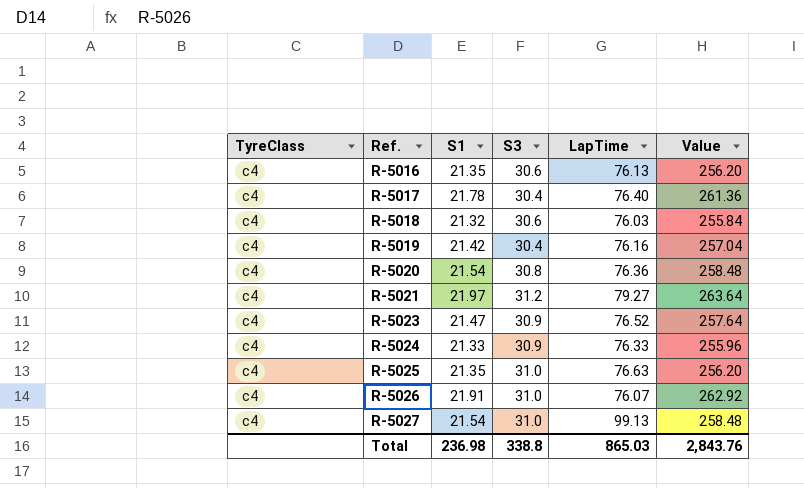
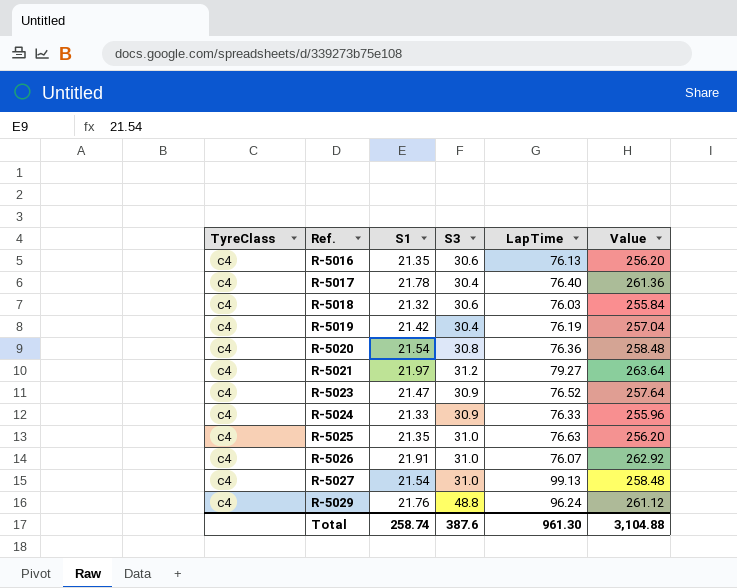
R-5019 | LapTime: 76.16 -> 76.19
row R-5029: none -> c4 | 21.76 | 48.8 | 96.24 | 261.12
Total | S1: 236.98 -> 258.74
Total | S3: 338.8 -> 387.6
Total | LapTime: 865.03 -> 961.30
Total | Value: 2,843.76 -> 3,104.88

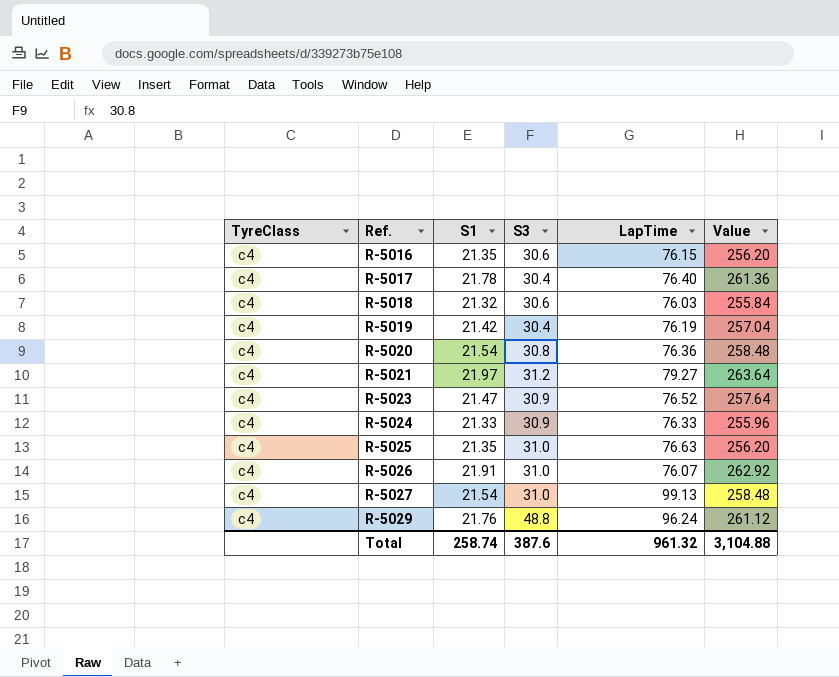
R-5016 | LapTime: 76.13 -> 76.15
Total | LapTime: 961.30 -> 961.32

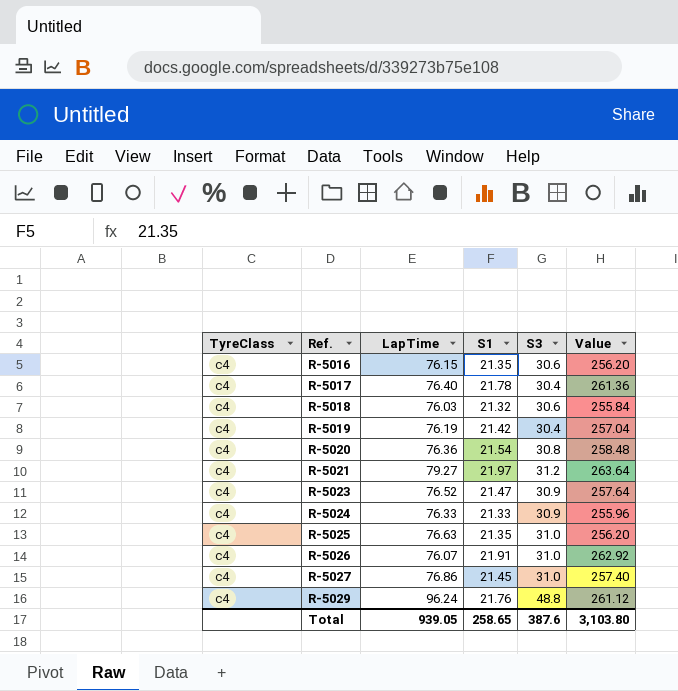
column LapTime | position: 5 -> 3
R-5027 | LapTime: 99.13 -> 76.86
R-5027 | S1: 21.54 -> 21.45
R-5027 | Value: 258.48 -> 257.40
Total | LapTime: 961.32 -> 939.05
Total | S1: 258.74 -> 258.65
Total | Value: 3,104.88 -> 3,103.80

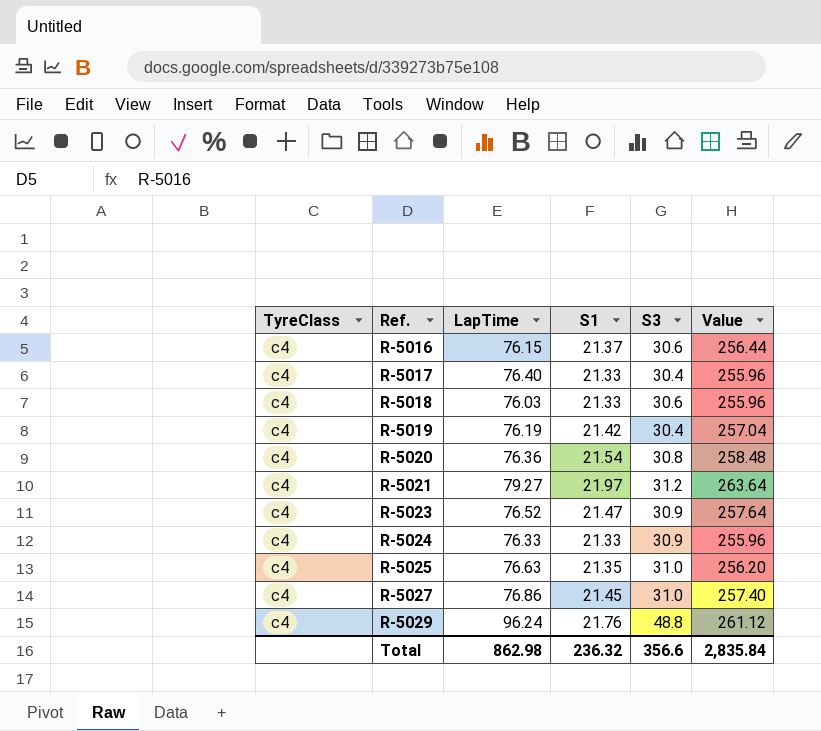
row R-5026: c4 | 76.07 | 21.91 | 31.0 | 262.92 -> none
R-5016 | S1: 21.35 -> 21.37
R-5016 | Value: 256.20 -> 256.44
R-5017 | S1: 21.78 -> 21.33
R-5017 | Value: 261.36 -> 255.96
R-5018 | S1: 21.32 -> 21.33
R-5018 | Value: 255.84 -> 255.96
Total | LapTime: 939.05 -> 862.98
Total | S1: 258.65 -> 236.32
Total | S3: 387.6 -> 356.6
Total | Value: 3,103.80 -> 2,835.84

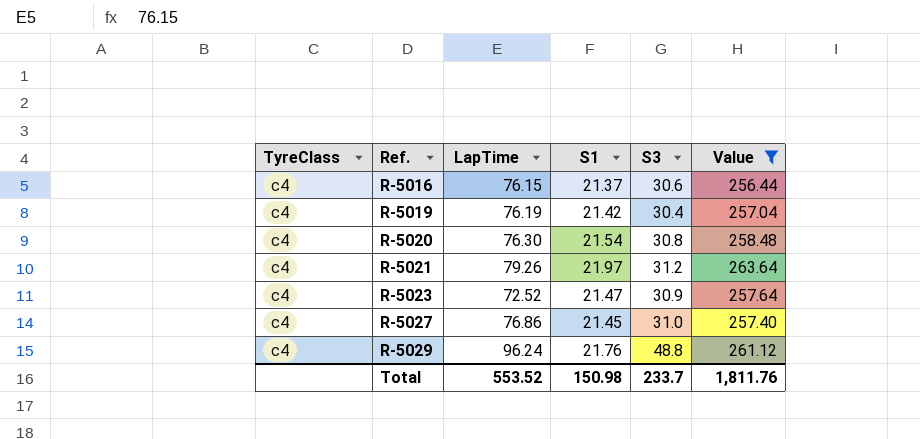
filter: none -> Value >= 256.44
R-5020 | LapTime: 76.36 -> 76.30
R-5021 | LapTime: 79.27 -> 79.26
R-5023 | LapTime: 76.52 -> 72.52
Total | LapTime: 862.98 -> 553.52
Total | S1: 236.32 -> 150.98
Total | S3: 356.6 -> 233.7
Total | Value: 2,835.84 -> 1,811.76

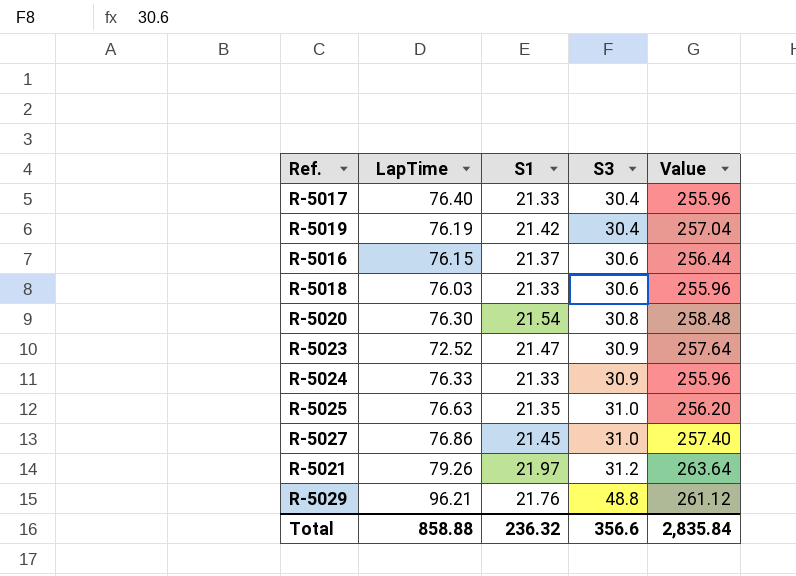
filter: Value >= 256.44 -> none
row order: Ref. ascending -> S3 ascending
column TyreClass | position: 1 -> none
R-5029 | LapTime: 96.24 -> 96.21
Total | LapTime: 553.52 -> 858.88
Total | S1: 150.98 -> 236.32
Total | S3: 233.7 -> 356.6
Total | Value: 1,811.76 -> 2,835.84

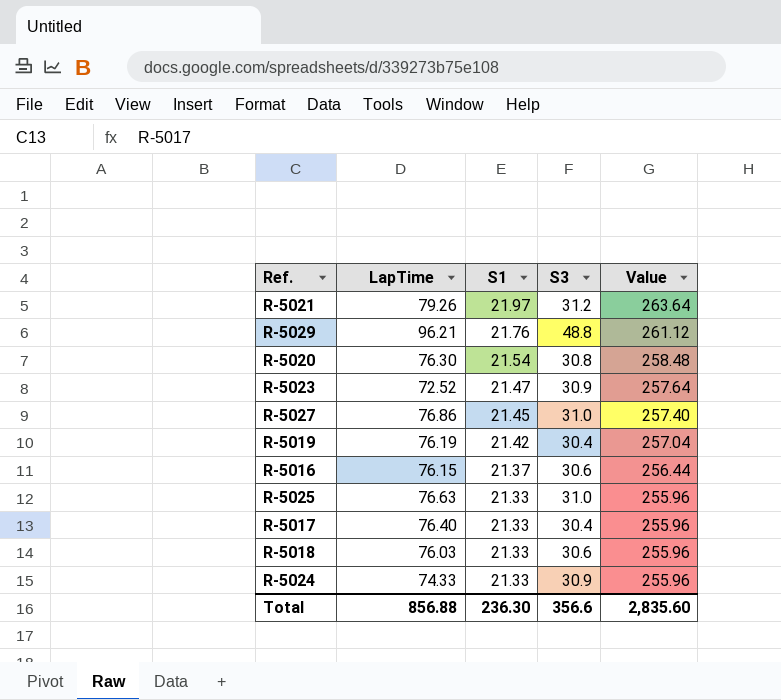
row order: S3 ascending -> S1 descending
R-5025 | S1: 21.35 -> 21.33
R-5025 | Value: 256.20 -> 255.96
R-5024 | LapTime: 76.33 -> 74.33
Total | LapTime: 858.88 -> 856.88
Total | S1: 236.32 -> 236.30
Total | Value: 2,835.84 -> 2,835.60

